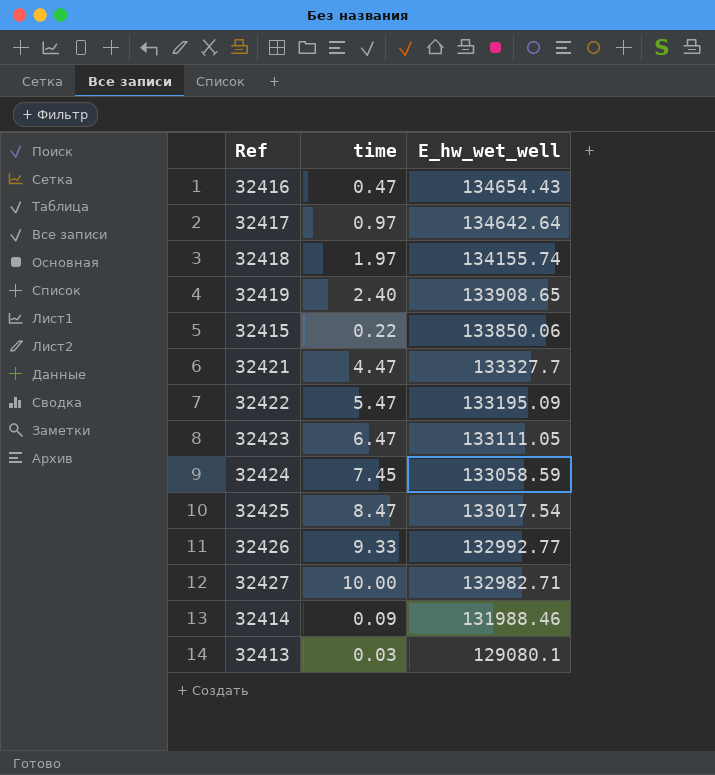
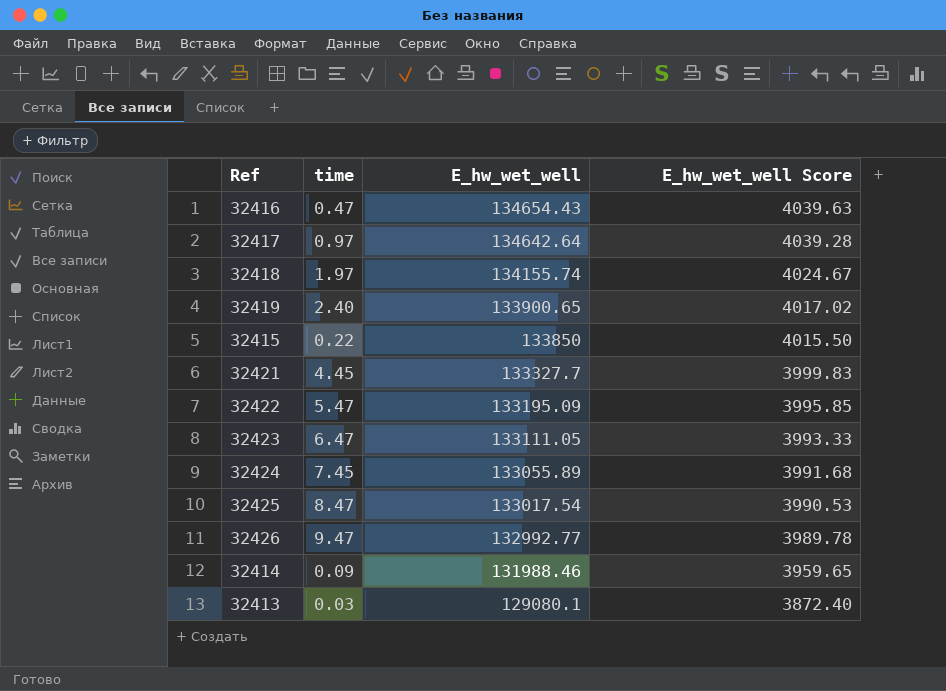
column E_hw_wet_well Score | formula: none -> [E_hw_wet_well] * 0.03
row 32427: 10.00 | 132982.71 -> none
32419 | E_hw_wet_well: 133908.65 -> 133900.65
32415 | E_hw_wet_well: 133850.06 -> 133850
32421 | time: 4.47 -> 4.45
32424 | E_hw_wet_well: 133058.59 -> 133055.89
32426 | time: 9.33 -> 9.47

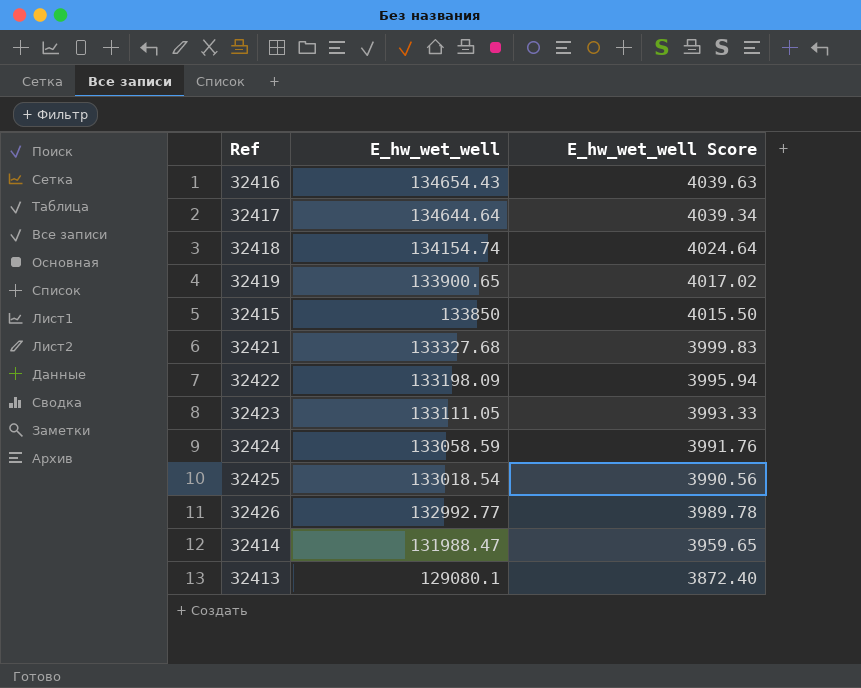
column time | position: 2 -> none
32417 | E_hw_wet_well: 134642.64 -> 134644.64
32417 | E_hw_wet_well Score: 4039.28 -> 4039.34
32418 | E_hw_wet_well: 134155.74 -> 134154.74
32418 | E_hw_wet_well Score: 4024.67 -> 4024.64
32421 | E_hw_wet_well: 133327.7 -> 133327.68
32422 | E_hw_wet_well: 133195.09 -> 133198.09
32422 | E_hw_wet_well Score: 3995.85 -> 3995.94
32424 | E_hw_wet_well: 133055.89 -> 133058.59
32424 | E_hw_wet_well Score: 3991.68 -> 3991.76
32425 | E_hw_wet_well: 133017.54 -> 133018.54
32425 | E_hw_wet_well Score: 3990.53 -> 3990.56
32414 | E_hw_wet_well: 131988.46 -> 131988.47

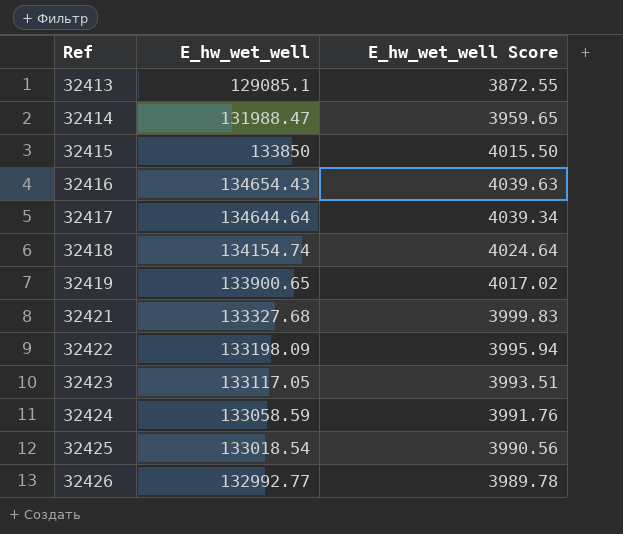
row order: E_hw_wet_well descending -> Ref ascending
32413 | E_hw_wet_well: 129080.1 -> 129085.1
32413 | E_hw_wet_well Score: 3872.40 -> 3872.55
32423 | E_hw_wet_well: 133111.05 -> 133117.05
32423 | E_hw_wet_well Score: 3993.33 -> 3993.51

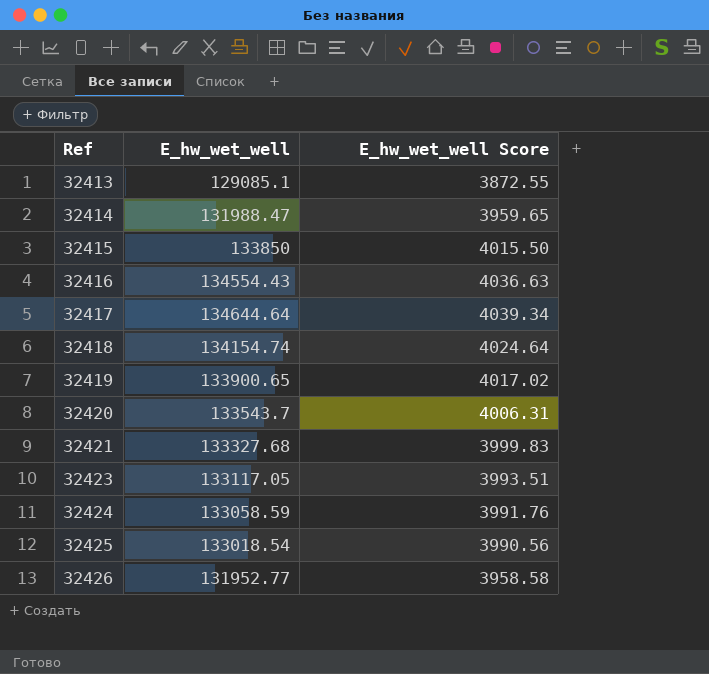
row 32422: 133198.09 | 3995.94 -> none
32416 | E_hw_wet_well: 134654.43 -> 134554.43
32416 | E_hw_wet_well Score: 4039.63 -> 4036.63
row 32420: none -> 133543.7 | 4006.31
32426 | E_hw_wet_well: 132992.77 -> 131952.77
32426 | E_hw_wet_well Score: 3989.78 -> 3958.58

